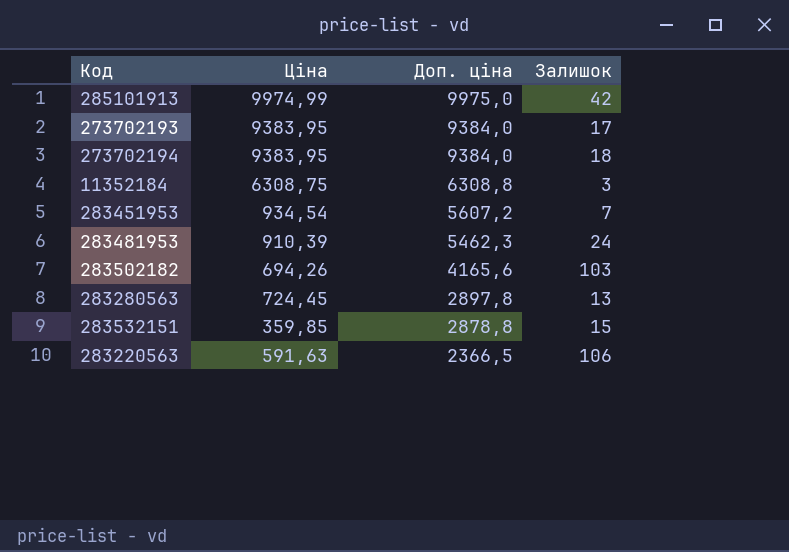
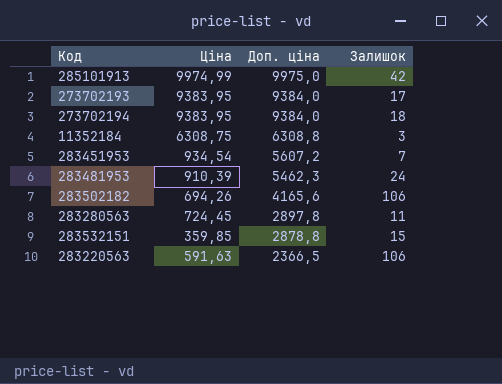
283502182 | Залишок: 103 -> 106
283280563 | Залишок: 13 -> 11

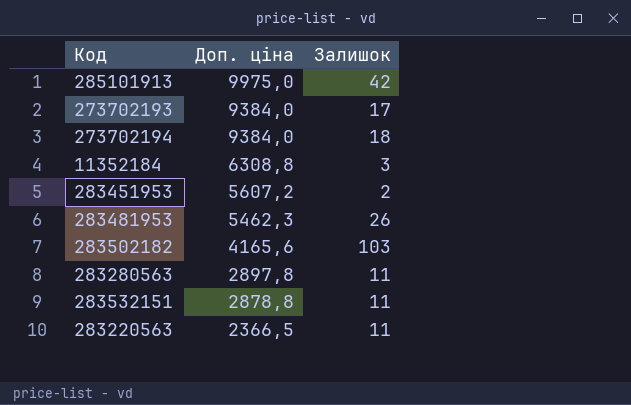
column Ціна | position: 2 -> none
283451953 | Залишок: 7 -> 2
283481953 | Залишок: 24 -> 26
283502182 | Залишок: 106 -> 103
283532151 | Залишок: 15 -> 11
283220563 | Залишок: 106 -> 11

